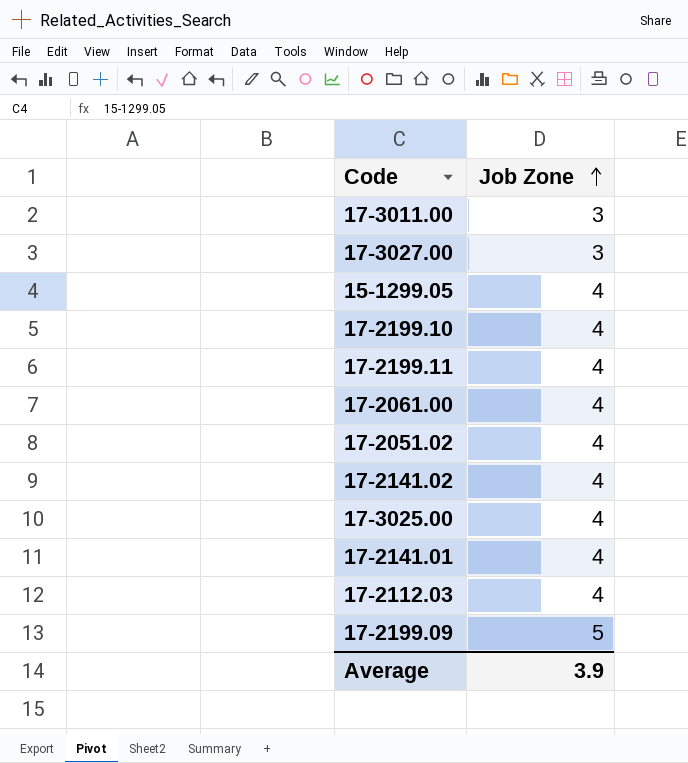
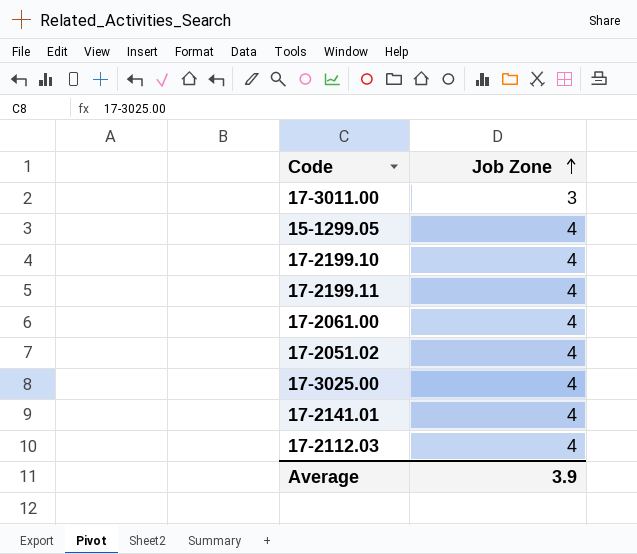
row 17-3027.00: 3 -> none
row 17-2141.02: 4 -> none
row 17-2199.09: 5 -> none

